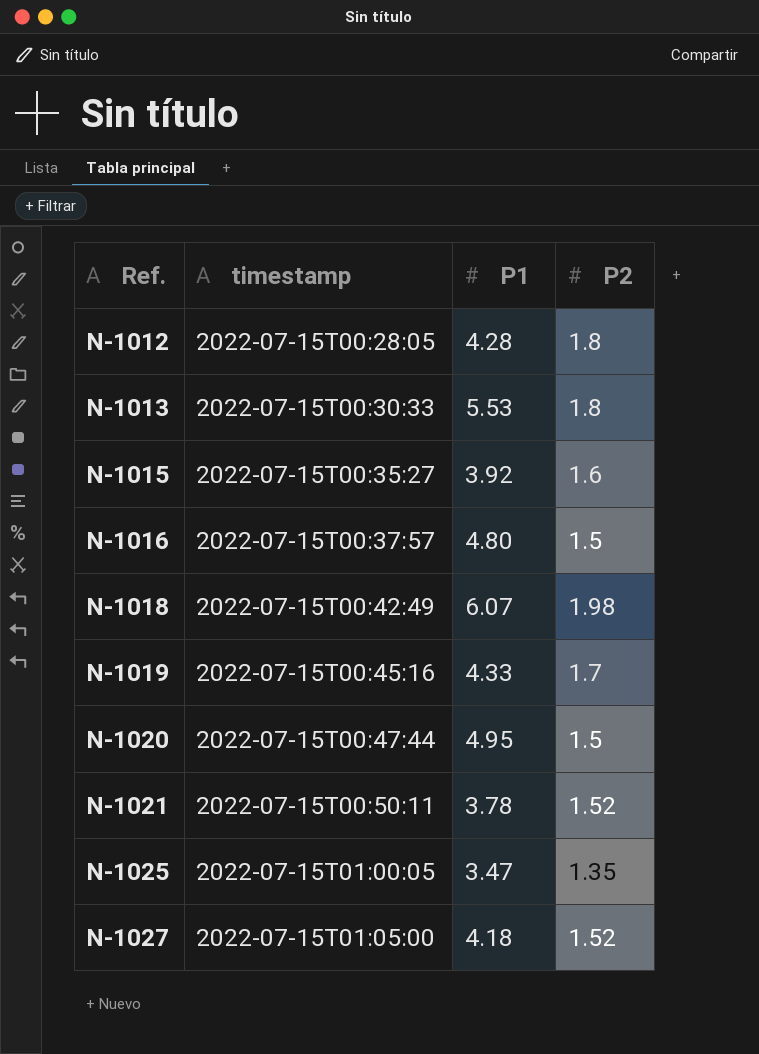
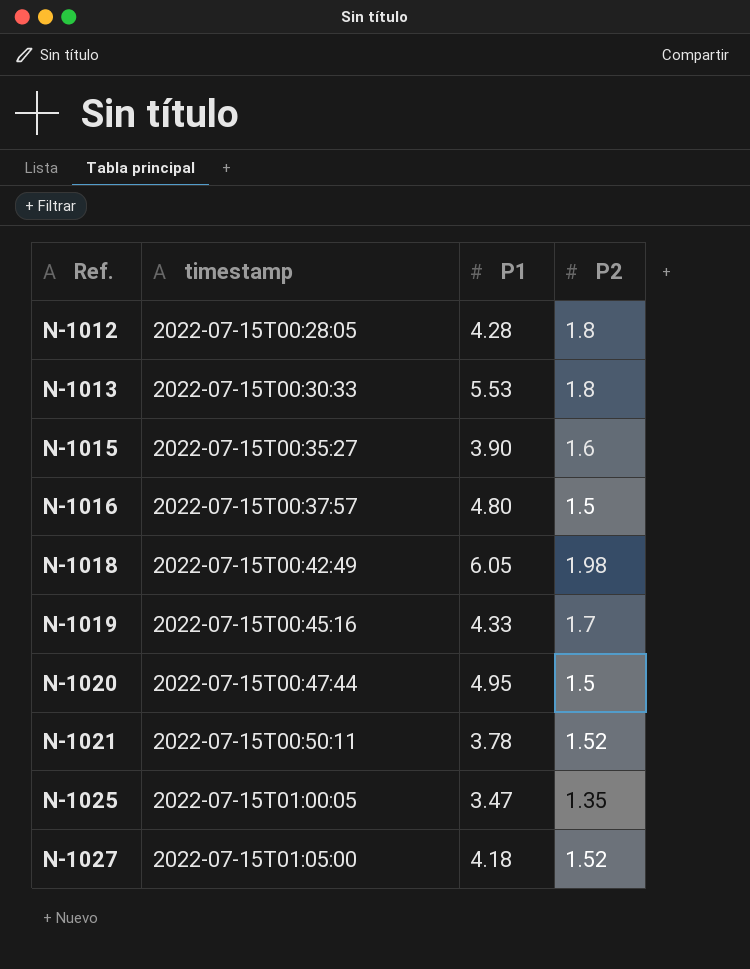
N-1015 | P1: 3.92 -> 3.90
N-1018 | P1: 6.07 -> 6.05

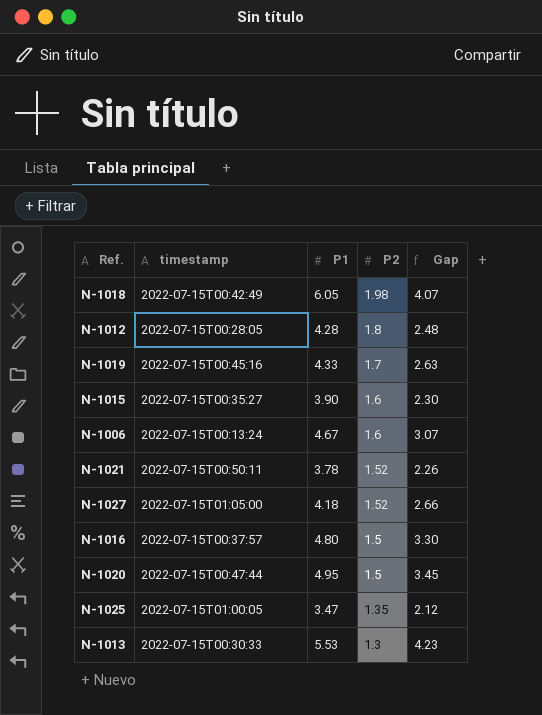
row order: Ref. ascending -> P2 descending
column Gap | formula: none -> [P1] - [P2]
row N-1006: none -> 2022-07-15T00:13:24 | 4.67 | 1.6 | 3.07
N-1013 | P2: 1.8 -> 1.3

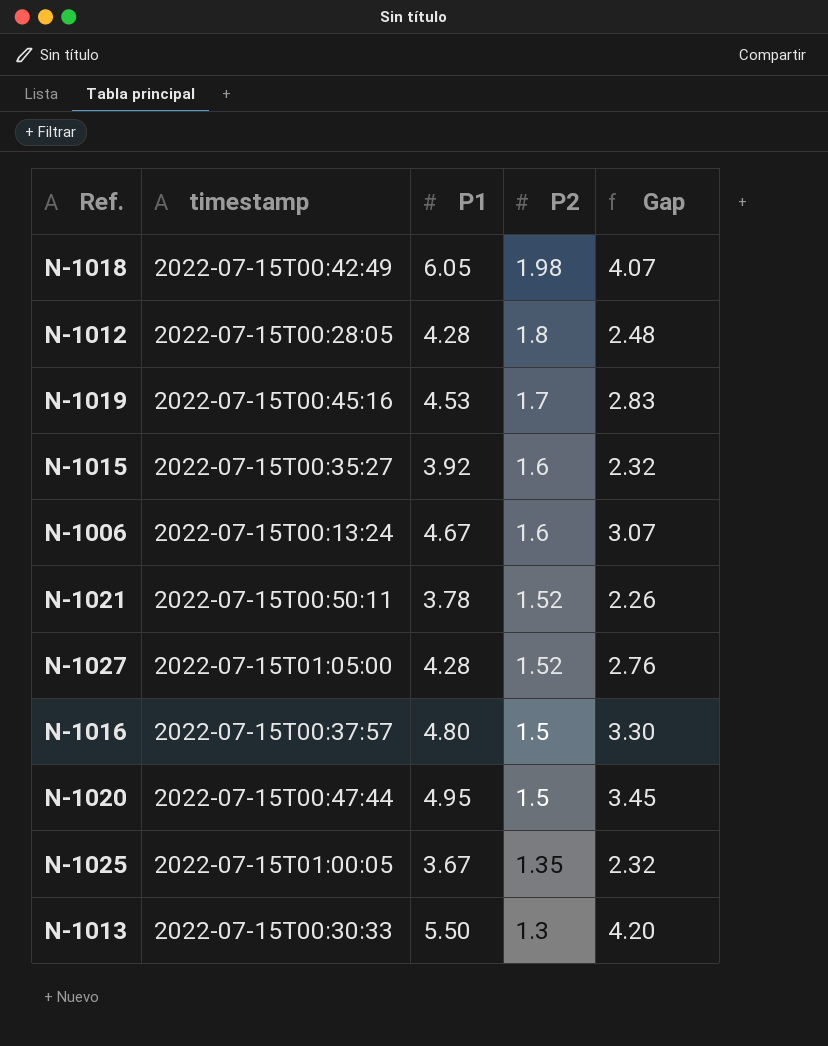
N-1019 | P1: 4.33 -> 4.53
N-1019 | Gap: 2.63 -> 2.83
N-1015 | P1: 3.90 -> 3.92
N-1015 | Gap: 2.30 -> 2.32
N-1027 | P1: 4.18 -> 4.28
N-1027 | Gap: 2.66 -> 2.76
N-1025 | P1: 3.47 -> 3.67
N-1025 | Gap: 2.12 -> 2.32
N-1013 | P1: 5.53 -> 5.50
N-1013 | Gap: 4.23 -> 4.20

